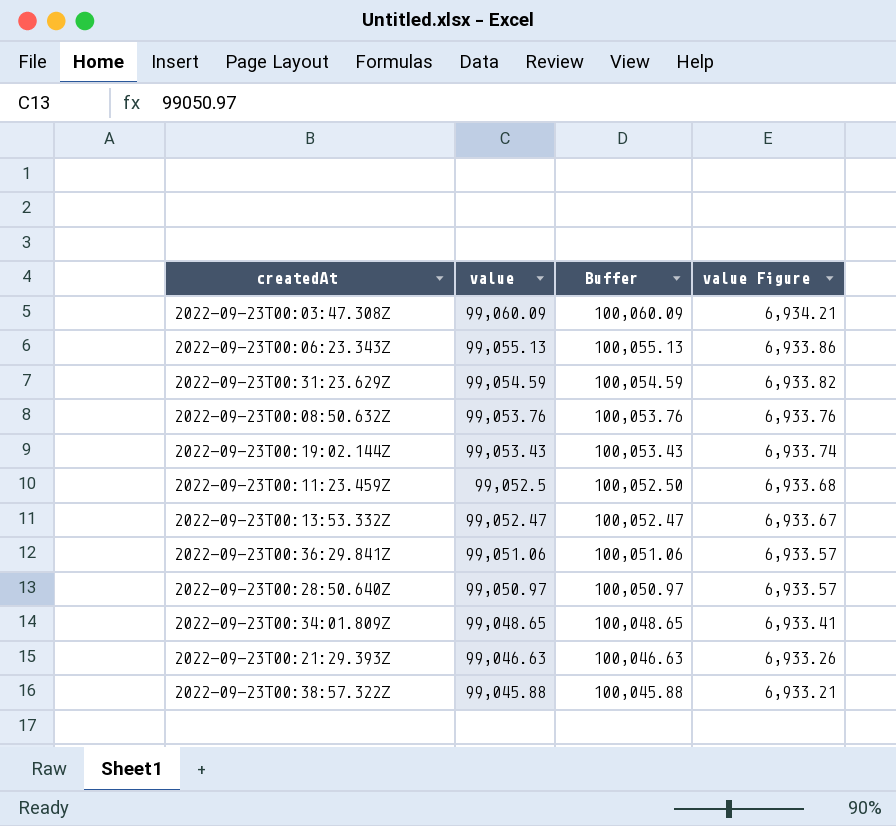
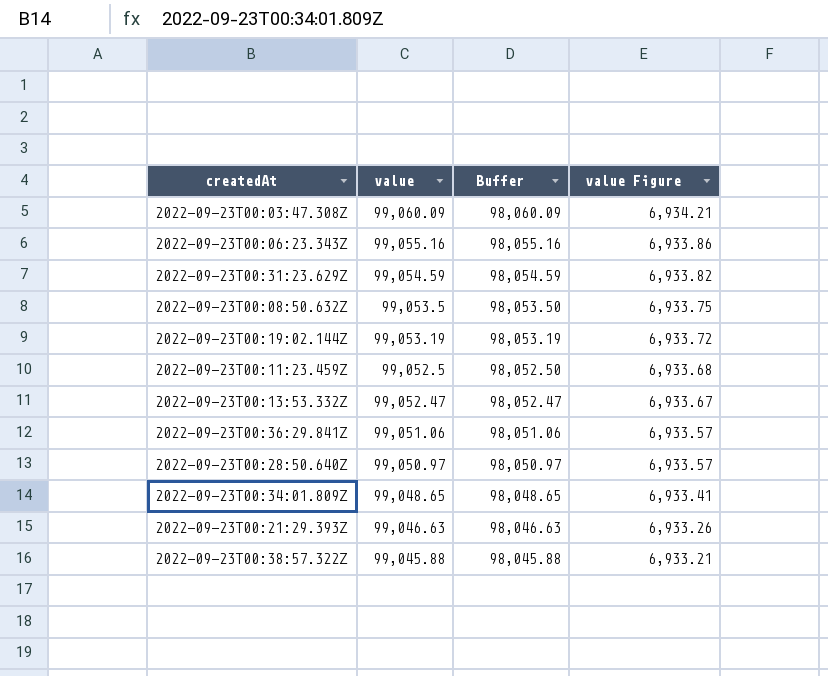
column Buffer | formula: [value] + 1000 -> [value] - 1000
2022-09-23T00:06:23.343Z | value: 99,055.13 -> 99,055.16
2022-09-23T00:08:50.632Z | value: 99,053.76 -> 99,053.5
2022-09-23T00:08:50.632Z | value Figure: 6,933.76 -> 6,933.75
2022-09-23T00:19:02.144Z | value: 99,053.43 -> 99,053.19
2022-09-23T00:19:02.144Z | value Figure: 6,933.74 -> 6,933.72

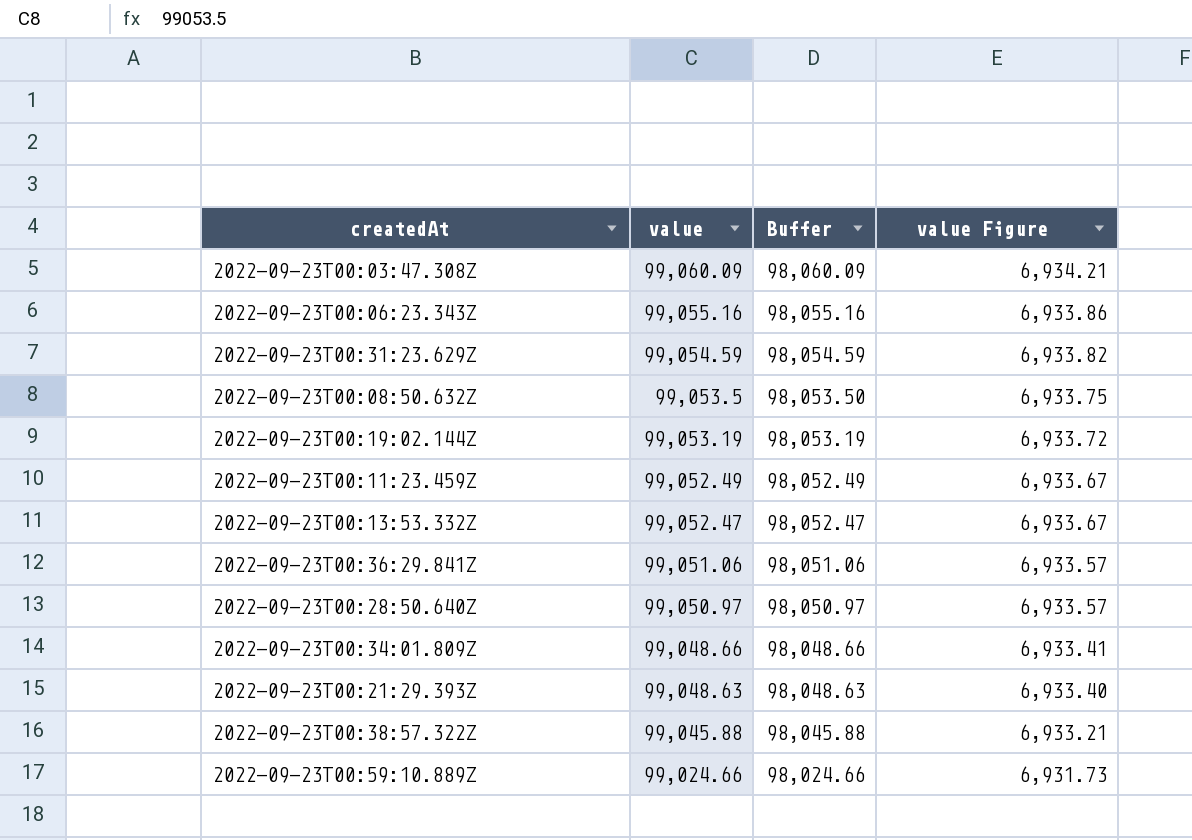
2022-09-23T00:11:23.459Z | value: 99,052.5 -> 99,052.49
2022-09-23T00:11:23.459Z | Buffer: 98,052.50 -> 98,052.49
2022-09-23T00:11:23.459Z | value Figure: 6,933.68 -> 6,933.67
2022-09-23T00:34:01.809Z | value: 99,048.65 -> 99,048.66
2022-09-23T00:34:01.809Z | Buffer: 98,048.65 -> 98,048.66
2022-09-23T00:21:29.393Z | value: 99,046.63 -> 99,048.63
2022-09-23T00:21:29.393Z | Buffer: 98,046.63 -> 98,048.63
2022-09-23T00:21:29.393Z | value Figure: 6,933.26 -> 6,933.40
row 2022-09-23T00:59:10.889Z: none -> 99,024.66 | 98,024.66 | 6,931.73

